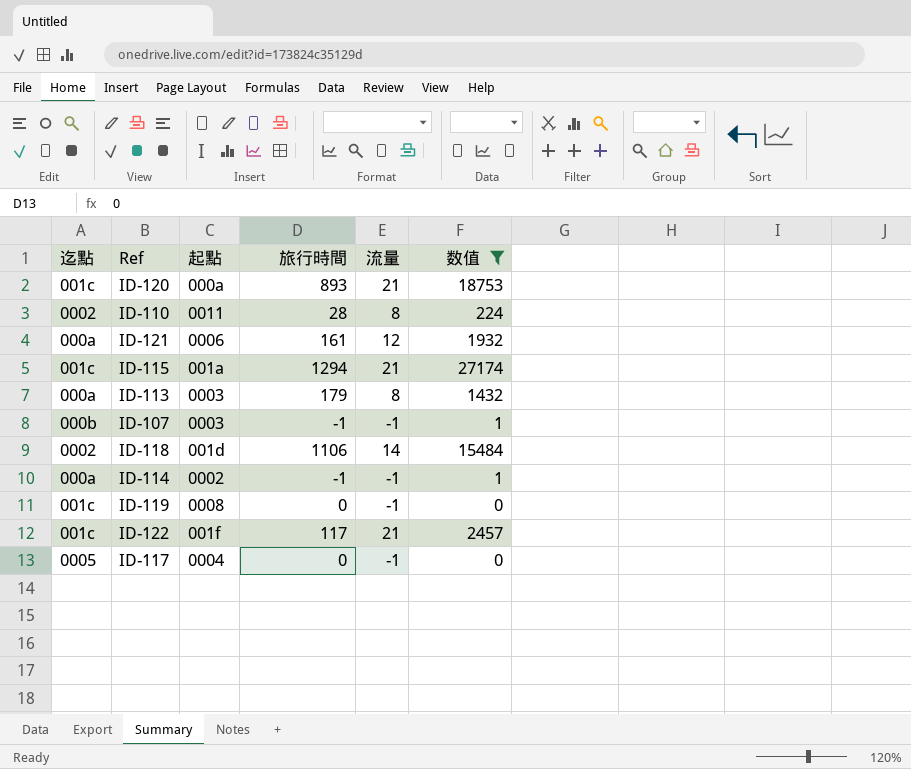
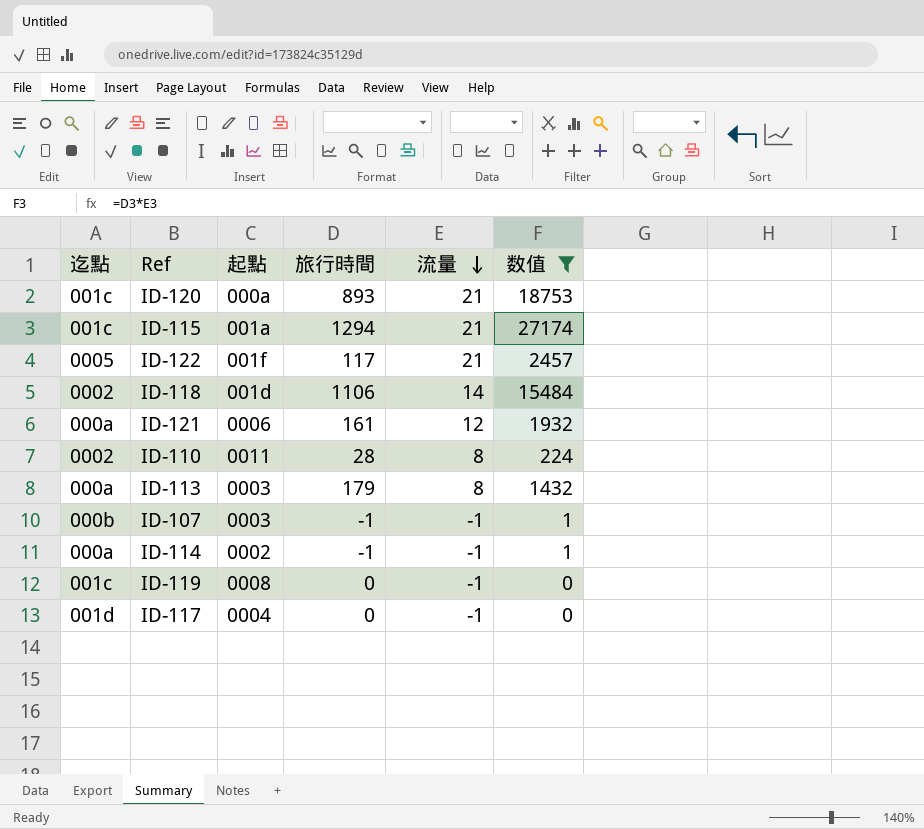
row order: none -> 流量 descending
ID-122 | 迄點: 001c -> 0005
ID-117 | 迄點: 0005 -> 001d

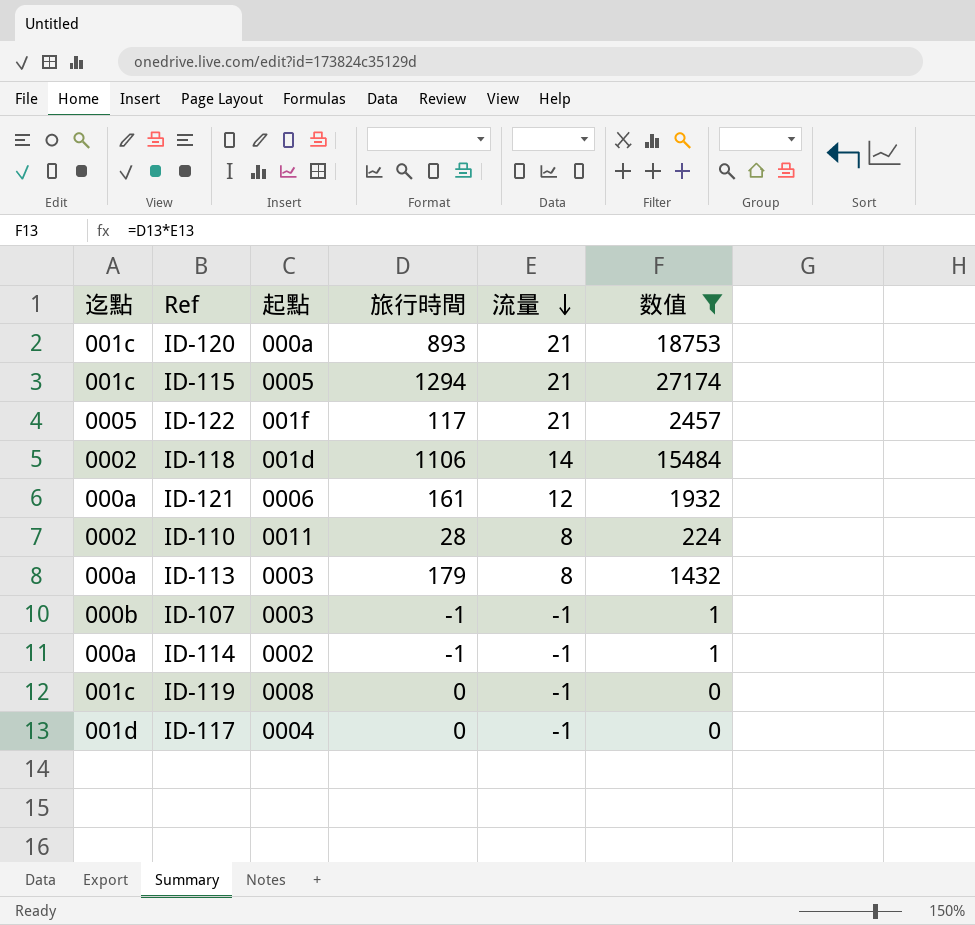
ID-115 | 起點: 001a -> 0005

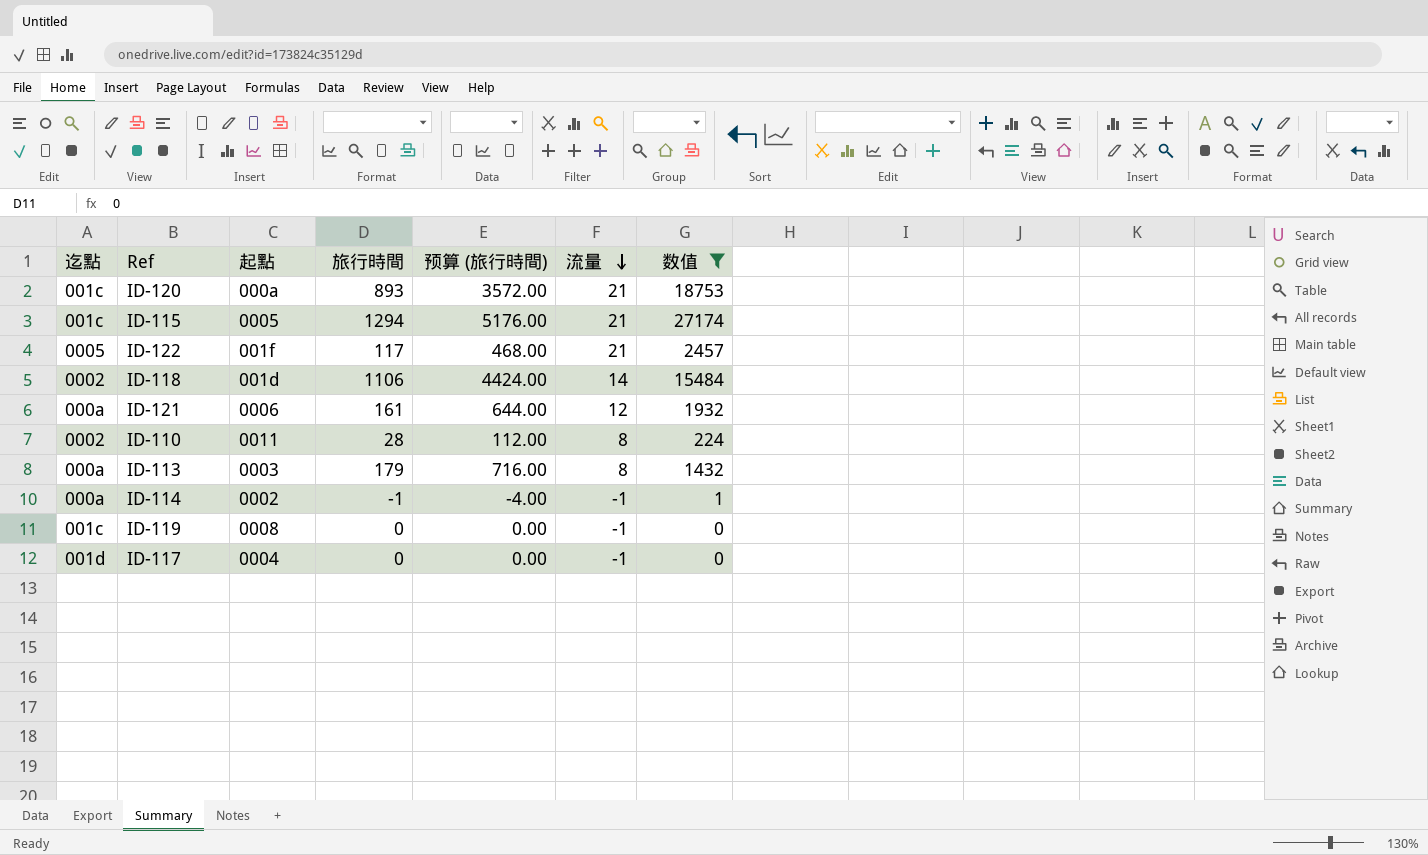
column 预算 (旅行時間) | formula: none -> [旅行時間] * 4
row ID-107: 000b | 0003 | -1 | -1 | 1 -> none

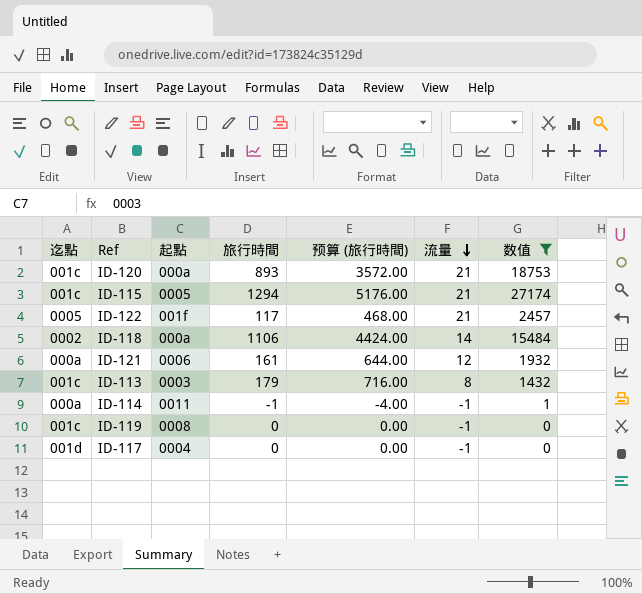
row ID-110: 0002 | 0011 | 28 | 112.00 | 8 | 224 -> none
ID-118 | 起點: 001d -> 000a
ID-113 | 迄點: 000a -> 001c
ID-114 | 起點: 0002 -> 0011

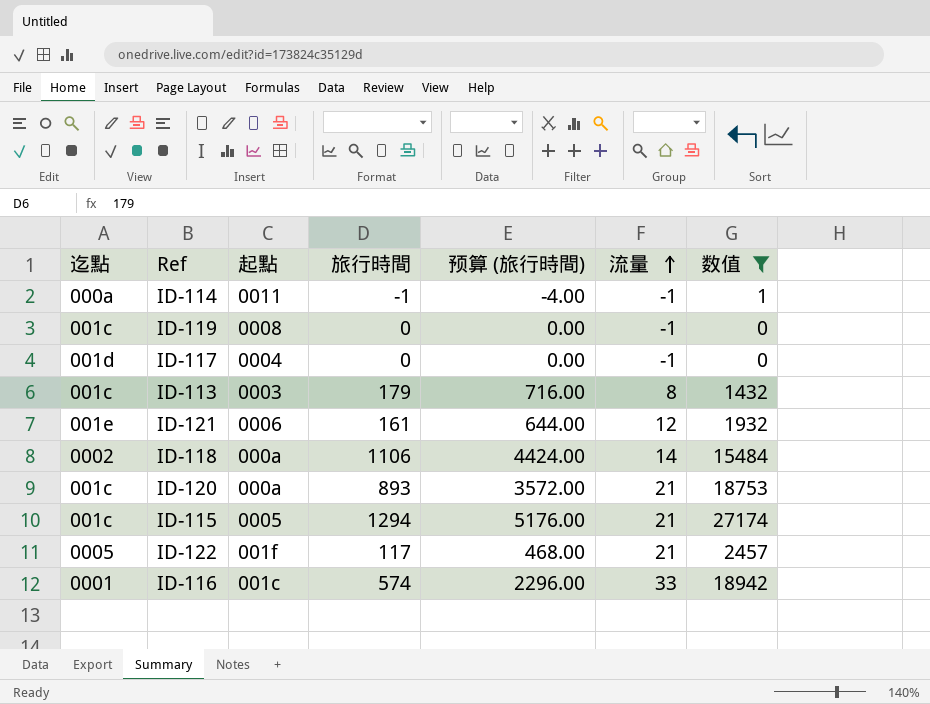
row order: 流量 descending -> 流量 ascending
ID-121 | 迄點: 000a -> 001e
row ID-116: none -> 0001 | 001c | 574 | 2296.00 | 33 | 18942

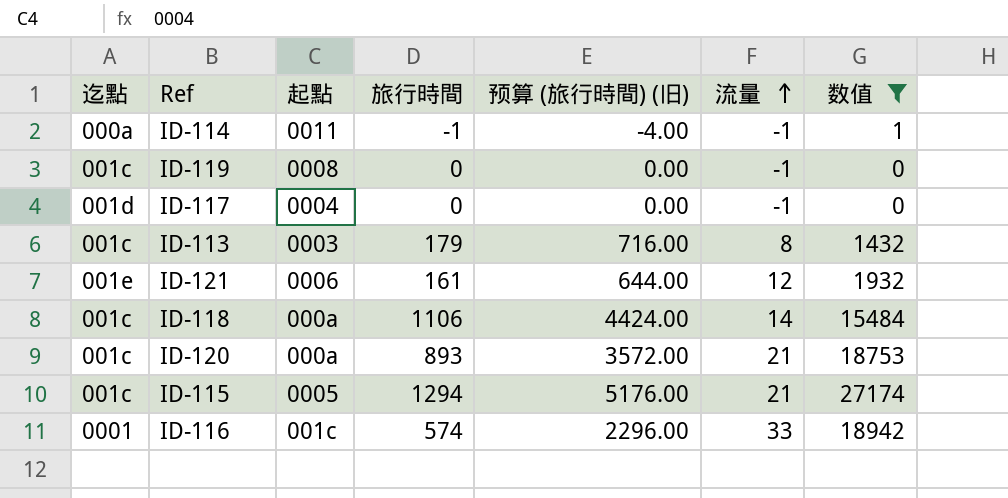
column name: 预算 (旅行時間) -> 预算 (旅行時間) (旧)
row ID-122: 0005 | 001f | 117 | 468.00 | 21 | 2457 -> none
ID-118 | 迄點: 0002 -> 001c

